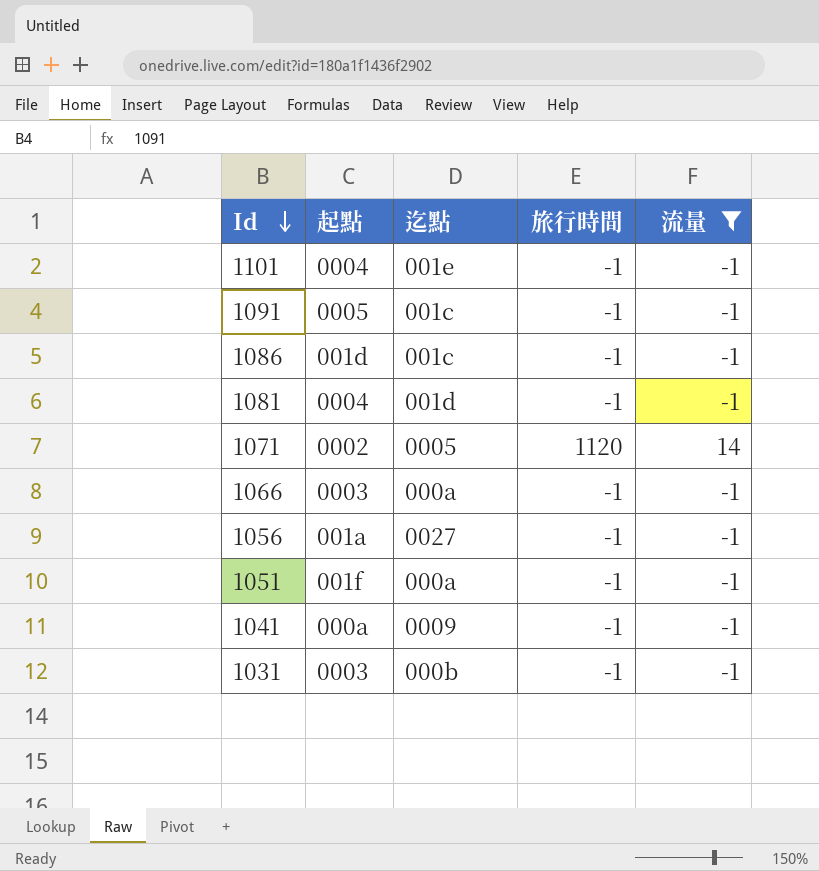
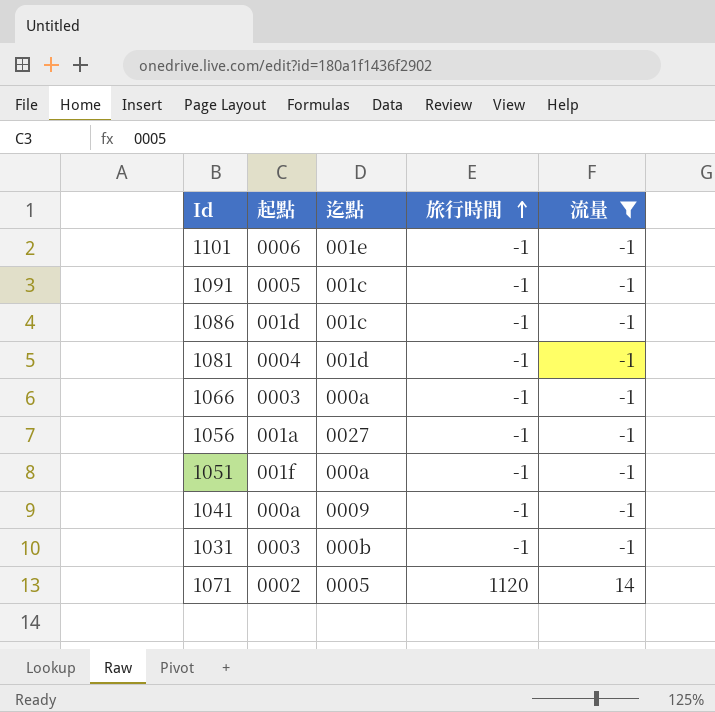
row order: Id descending -> 旅行時間 ascending
1101 | 起點: 0004 -> 0006

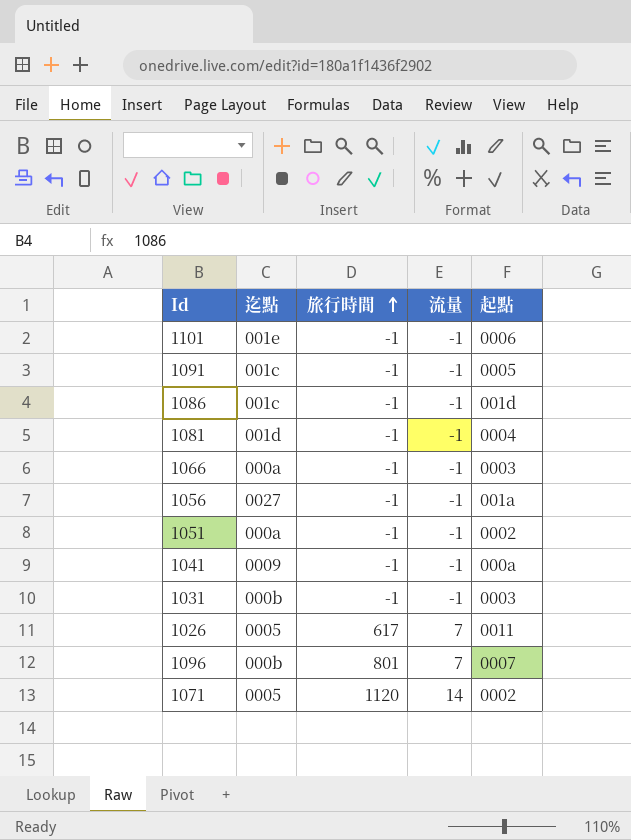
filter: 流量 != 7 -> none
column 起點 | position: 2 -> 5
1051 | 起點: 001f -> 0002

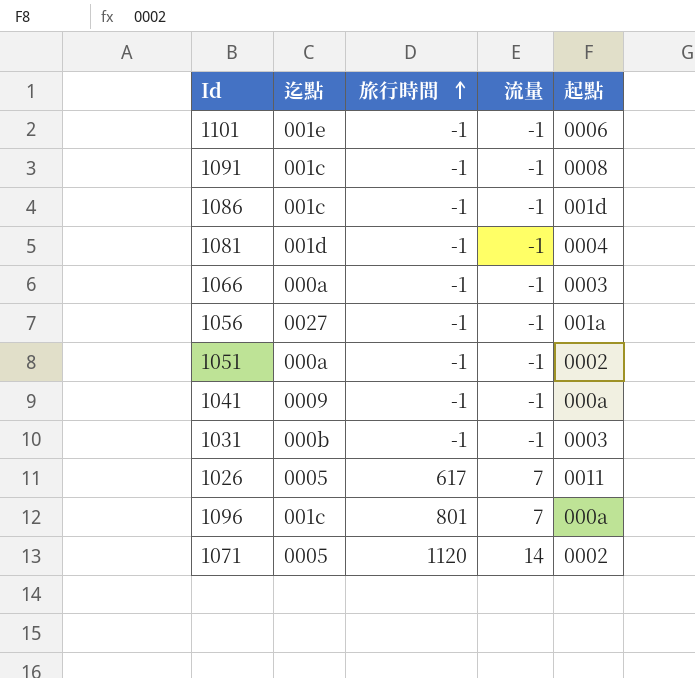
1091 | 起點: 0005 -> 0008
1096 | 迄點: 000b -> 001c
1096 | 起點: 0007 -> 000a

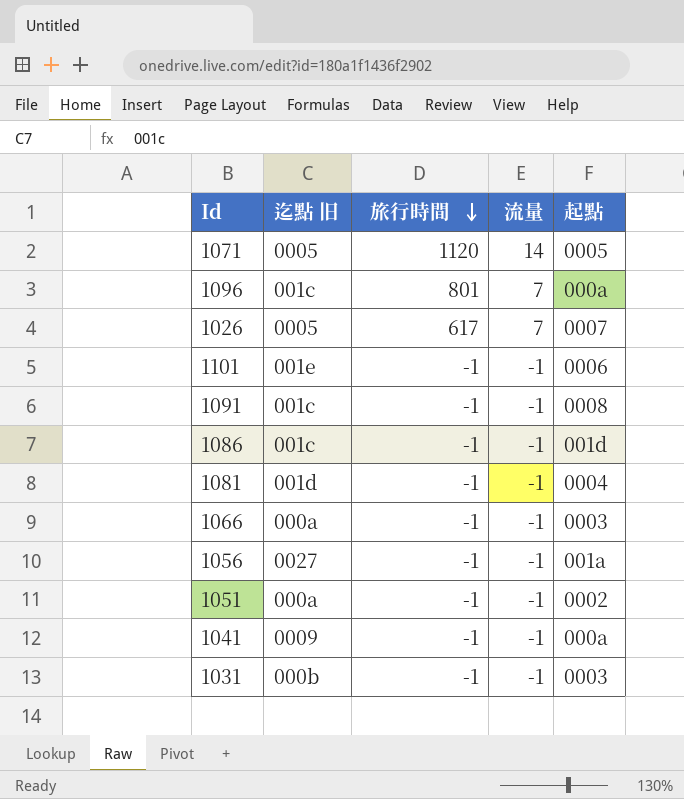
row order: 旅行時間 ascending -> 旅行時間 descending
column name: 迄點 -> 迄點 旧
1071 | 起點: 0002 -> 0005
1026 | 起點: 0011 -> 0007

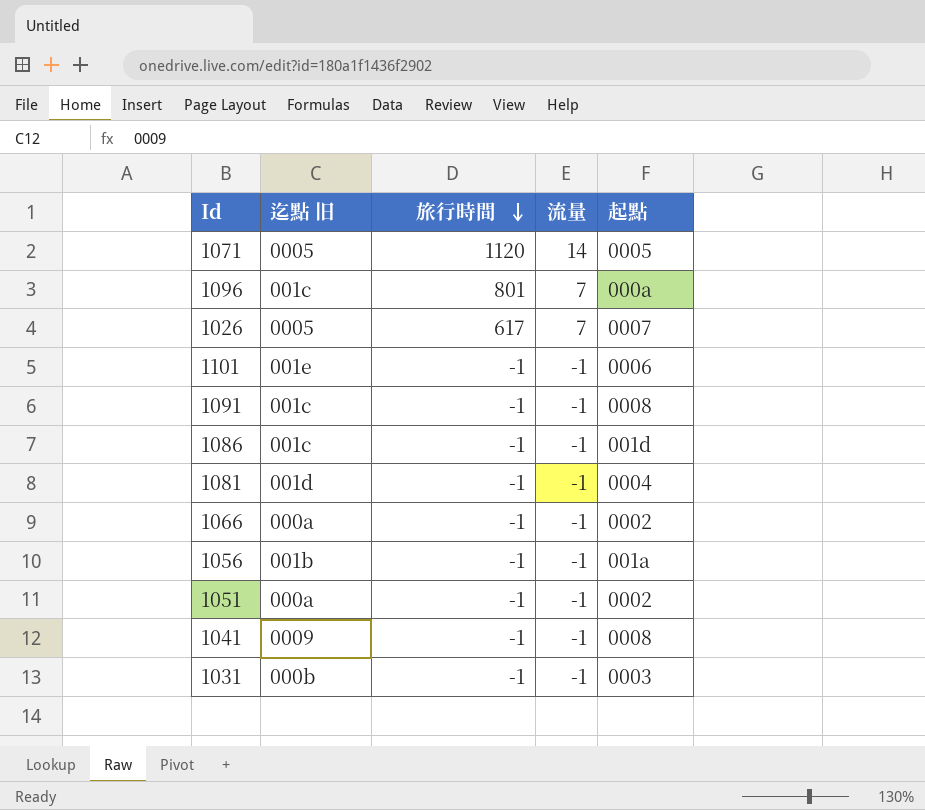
1066 | 起點: 0003 -> 0002
1056 | 迄點 旧: 0027 -> 001b
1041 | 起點: 000a -> 0008

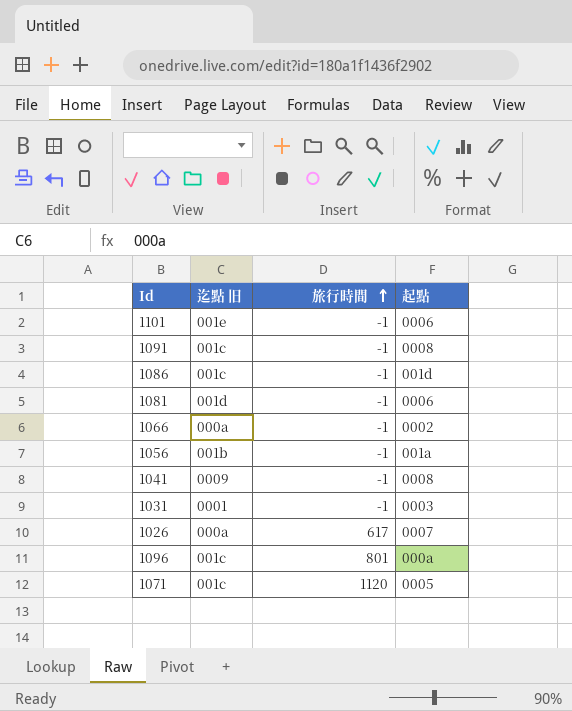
row order: 旅行時間 descending -> 旅行時間 ascending
column 流量 | position: 4 -> none
row 1051: 000a | -1 | -1 | 0002 -> none
1081 | 起點: 0004 -> 0006
1031 | 迄點 旧: 000b -> 0001
1026 | 迄點 旧: 0005 -> 000a
1071 | 迄點 旧: 0005 -> 001c

